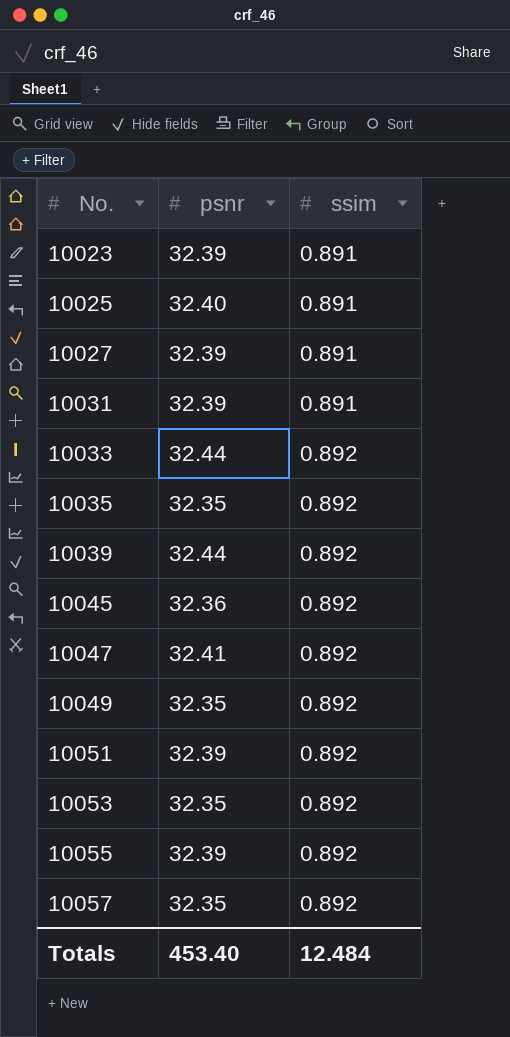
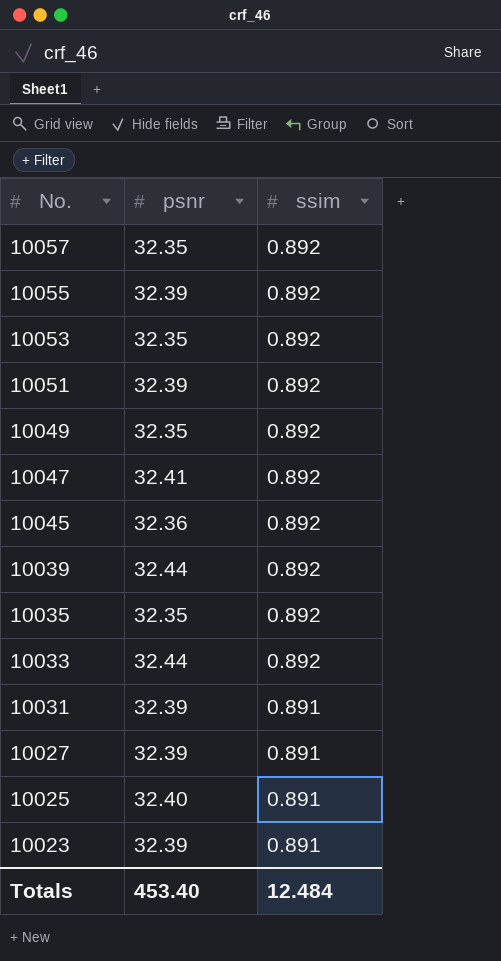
row order: No. ascending -> No. descending

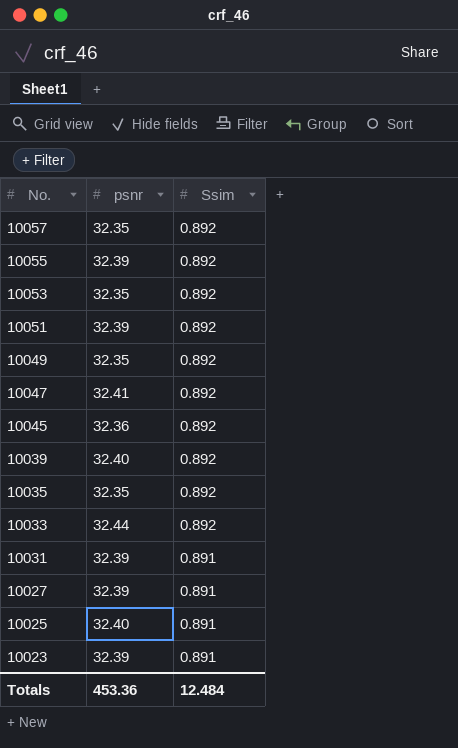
column name: ssim -> Ssim
10039 | psnr: 32.44 -> 32.40
Totals | psnr: 453.40 -> 453.36

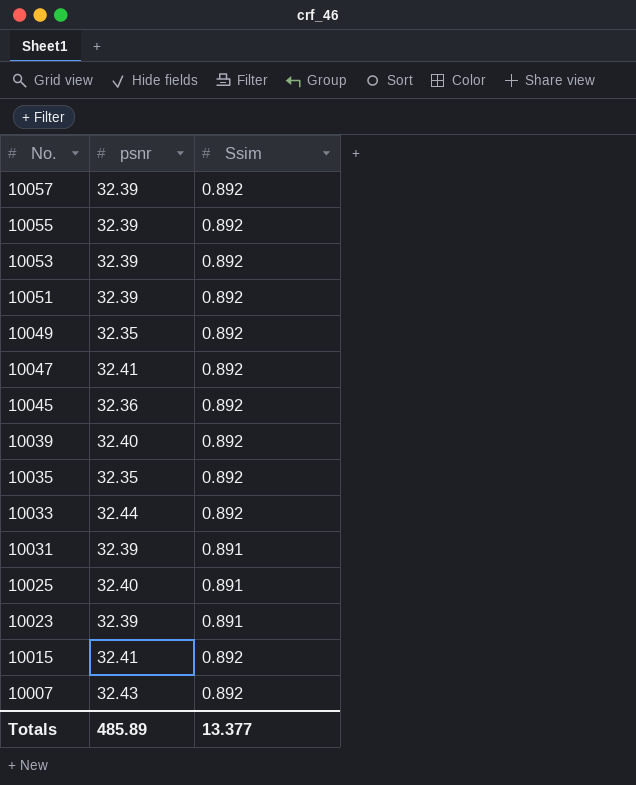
row 10027: 32.39 | 0.891 -> none
10057 | psnr: 32.35 -> 32.39
10053 | psnr: 32.35 -> 32.39
row 10015: none -> 32.41 | 0.892
row 10007: none -> 32.43 | 0.892
Totals | psnr: 453.36 -> 485.89
Totals | Ssim: 12.484 -> 13.377

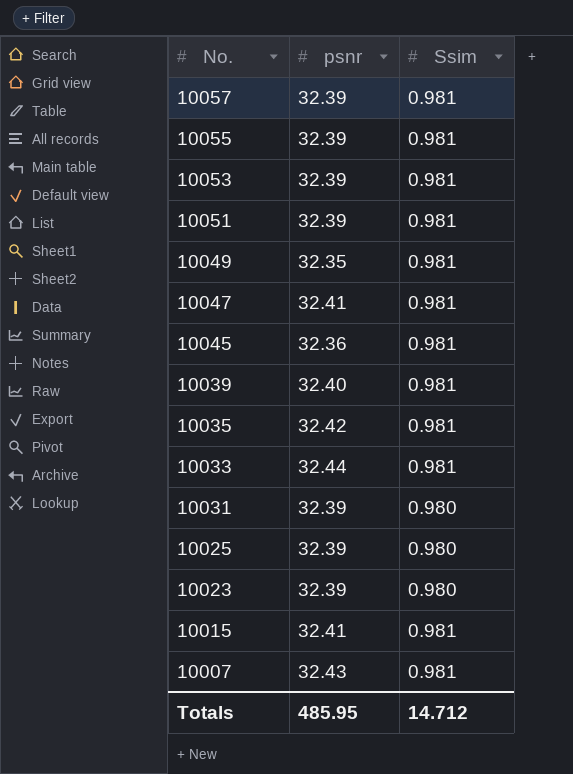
10057 | Ssim: 0.892 -> 0.981
10055 | Ssim: 0.892 -> 0.981
10053 | Ssim: 0.892 -> 0.981
10051 | Ssim: 0.892 -> 0.981
10049 | Ssim: 0.892 -> 0.981
10047 | Ssim: 0.892 -> 0.981
10045 | Ssim: 0.892 -> 0.981
10039 | Ssim: 0.892 -> 0.981
10035 | psnr: 32.35 -> 32.42
10035 | Ssim: 0.892 -> 0.981
10033 | Ssim: 0.892 -> 0.981
10031 | Ssim: 0.891 -> 0.980
10025 | psnr: 32.40 -> 32.39
10025 | Ssim: 0.891 -> 0.980
10023 | Ssim: 0.891 -> 0.980
10015 | Ssim: 0.892 -> 0.981
10007 | Ssim: 0.892 -> 0.981
Totals | psnr: 485.89 -> 485.95
Totals | Ssim: 13.377 -> 14.712

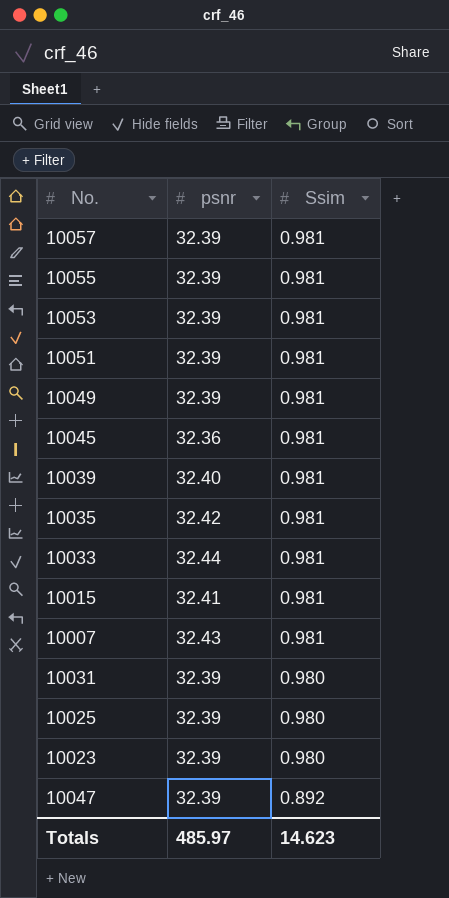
row order: No. descending -> Ssim descending
10049 | psnr: 32.35 -> 32.39
10047 | psnr: 32.41 -> 32.39
10047 | Ssim: 0.981 -> 0.892
Totals | psnr: 485.95 -> 485.97
Totals | Ssim: 14.712 -> 14.623

